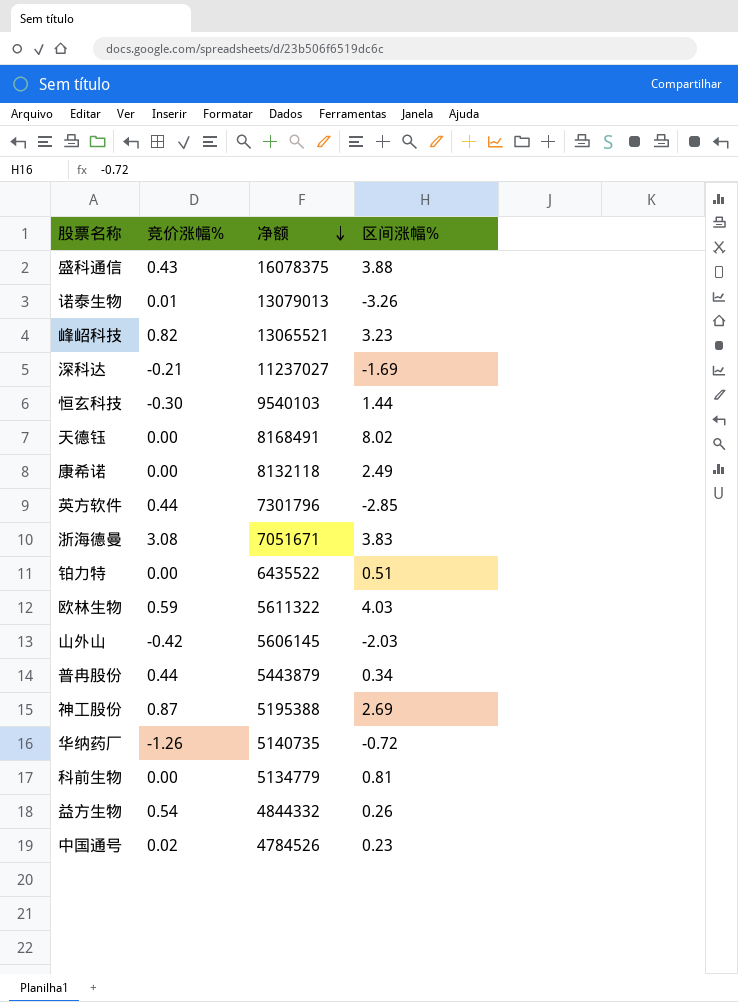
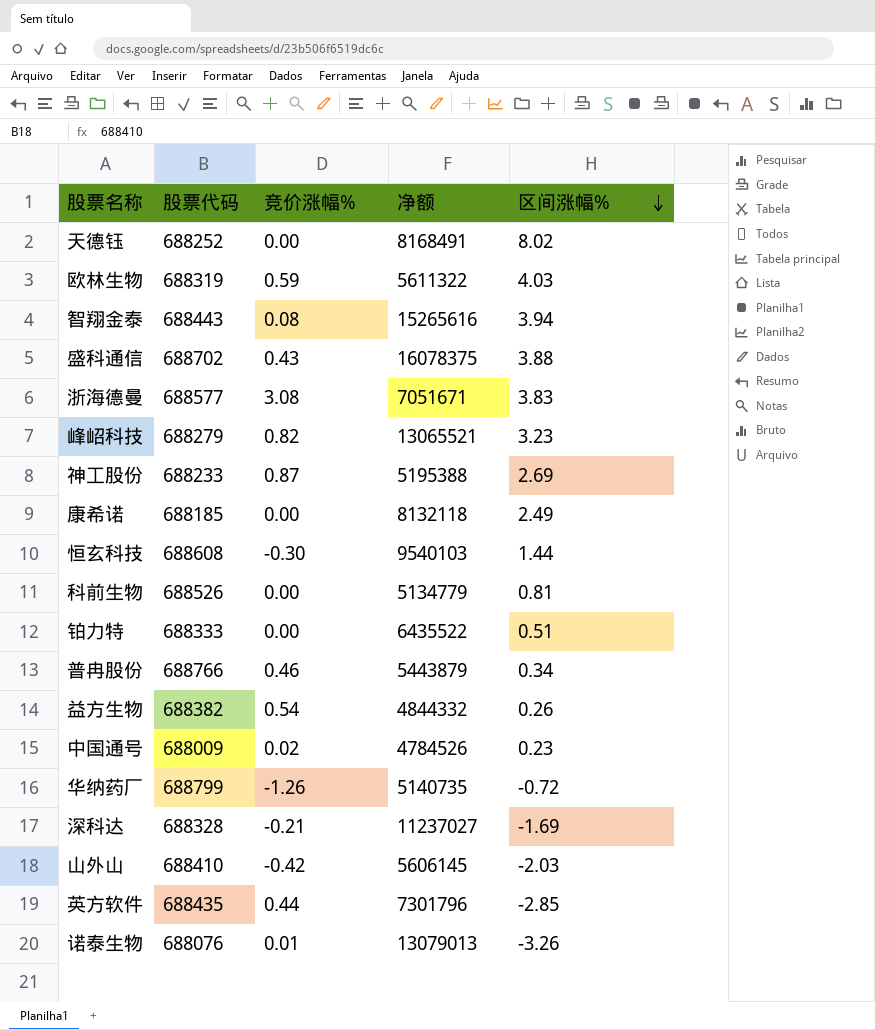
row order: 净额 descending -> 区间涨幅% descending
column 股票代码 | position: none -> 2
row 智翔金泰: none -> 688443 | 0.08 | 15265616 | 3.94
普冉股份 | 竞价涨幅%: 0.44 -> 0.46

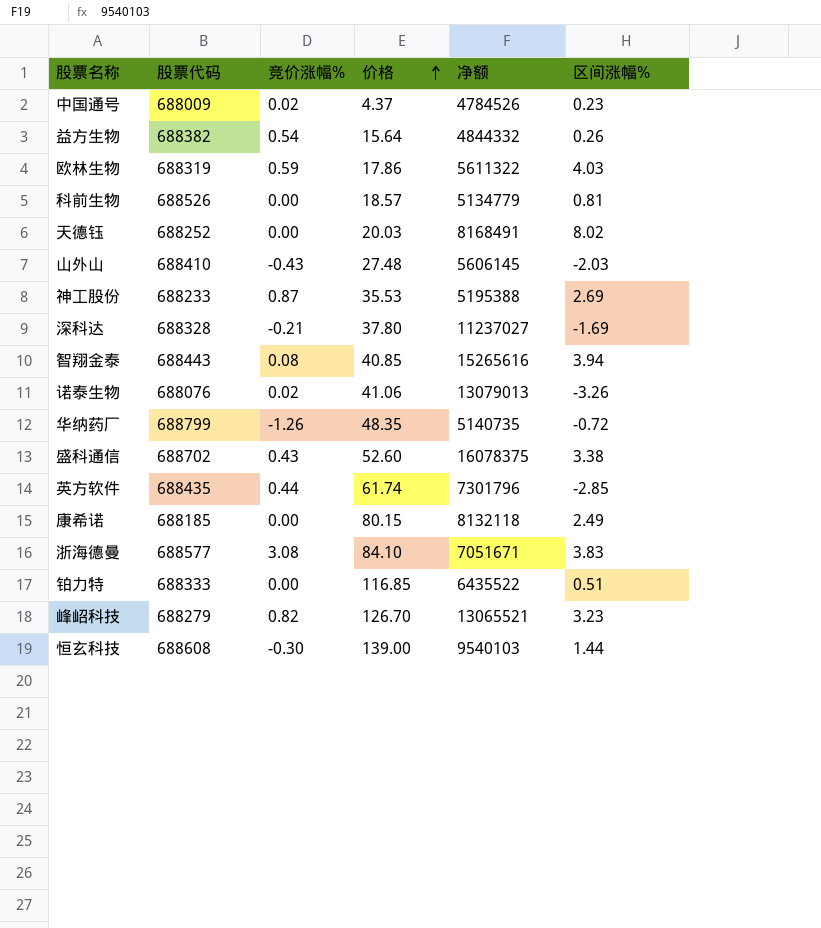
row order: 区间涨幅% descending -> 价格 ascending
column 价格 | position: none -> 4
row 普冉股份: 688766 | 0.46 | 5443879 | 0.34 -> none
山外山 | 竞价涨幅%: -0.42 -> -0.43
诺泰生物 | 竞价涨幅%: 0.01 -> 0.02
盛科通信 | 区间涨幅%: 3.88 -> 3.38

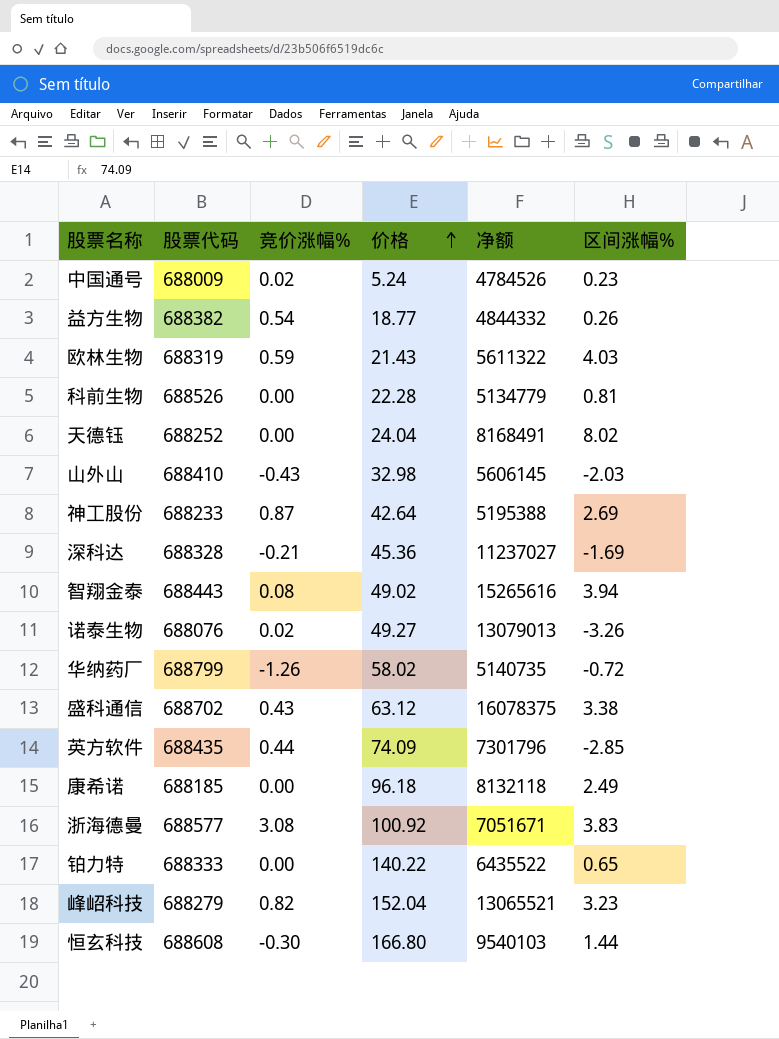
中国通号 | 价格: 4.37 -> 5.24
益方生物 | 价格: 15.64 -> 18.77
欧林生物 | 价格: 17.86 -> 21.43
科前生物 | 价格: 18.57 -> 22.28
天德钰 | 价格: 20.03 -> 24.04
山外山 | 价格: 27.48 -> 32.98
神工股份 | 价格: 35.53 -> 42.64
深科达 | 价格: 37.80 -> 45.36
智翔金泰 | 价格: 40.85 -> 49.02
诺泰生物 | 价格: 41.06 -> 49.27
华纳药厂 | 价格: 48.35 -> 58.02
盛科通信 | 价格: 52.60 -> 63.12
英方软件 | 价格: 61.74 -> 74.09
康希诺 | 价格: 80.15 -> 96.18
浙海德曼 | 价格: 84.10 -> 100.92
铂力特 | 价格: 116.85 -> 140.22
铂力特 | 区间涨幅%: 0.51 -> 0.65
峰岹科技 | 价格: 126.70 -> 152.04
恒玄科技 | 价格: 139.00 -> 166.80

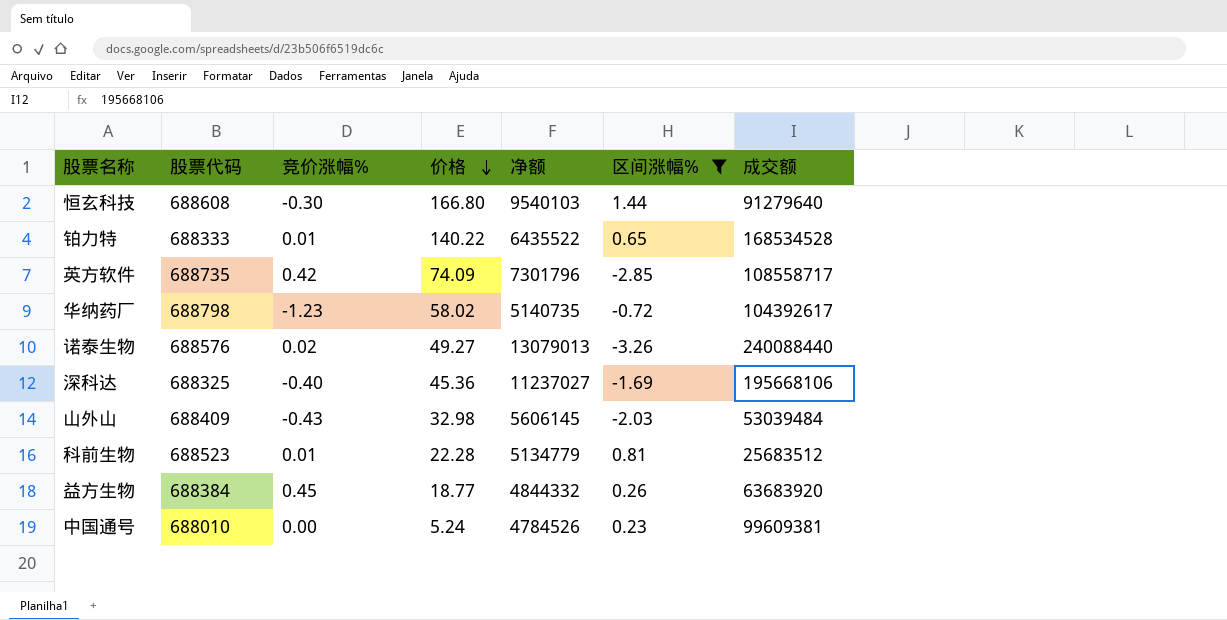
filter: none -> 区间涨幅% <= 1.44
row order: 价格 ascending -> 价格 descending
column 成交额 | position: none -> 7
铂力特 | 竞价涨幅%: 0.00 -> 0.01
英方软件 | 股票代码: 688435 -> 688735
英方软件 | 竞价涨幅%: 0.44 -> 0.42
华纳药厂 | 股票代码: 688799 -> 688798
华纳药厂 | 竞价涨幅%: -1.26 -> -1.23
诺泰生物 | 股票代码: 688076 -> 688576
深科达 | 股票代码: 688328 -> 688325
深科达 | 竞价涨幅%: -0.21 -> -0.40
山外山 | 股票代码: 688410 -> 688409
科前生物 | 股票代码: 688526 -> 688523
科前生物 | 竞价涨幅%: 0.00 -> 0.01
益方生物 | 股票代码: 688382 -> 688384
益方生物 | 竞价涨幅%: 0.54 -> 0.45
中国通号 | 股票代码: 688009 -> 688010
中国通号 | 竞价涨幅%: 0.02 -> 0.00

